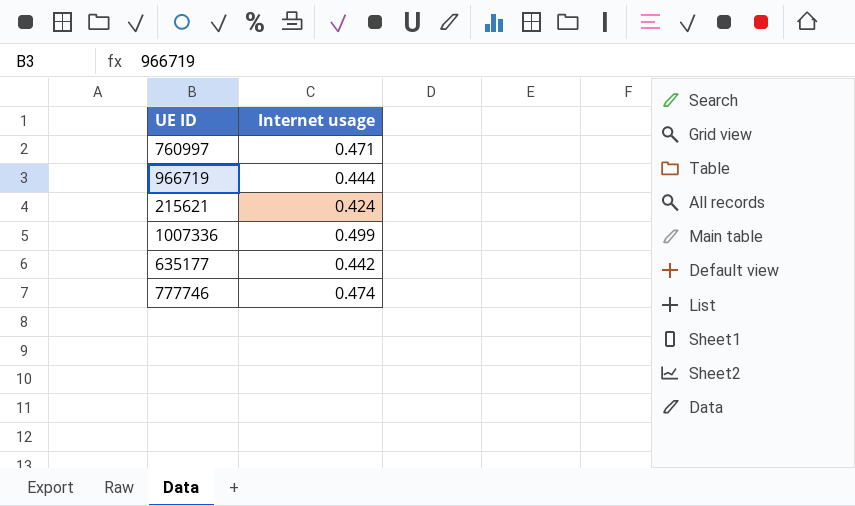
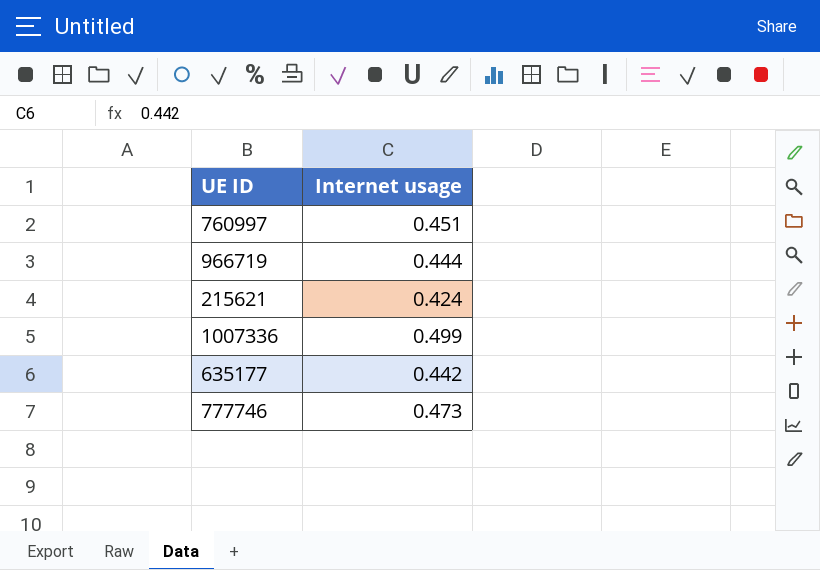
760997 | Internet usage: 0.471 -> 0.451
777746 | Internet usage: 0.474 -> 0.473

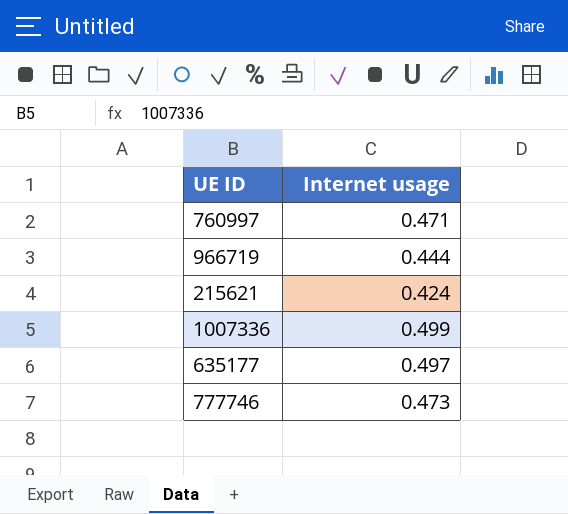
760997 | Internet usage: 0.451 -> 0.471
635177 | Internet usage: 0.442 -> 0.497

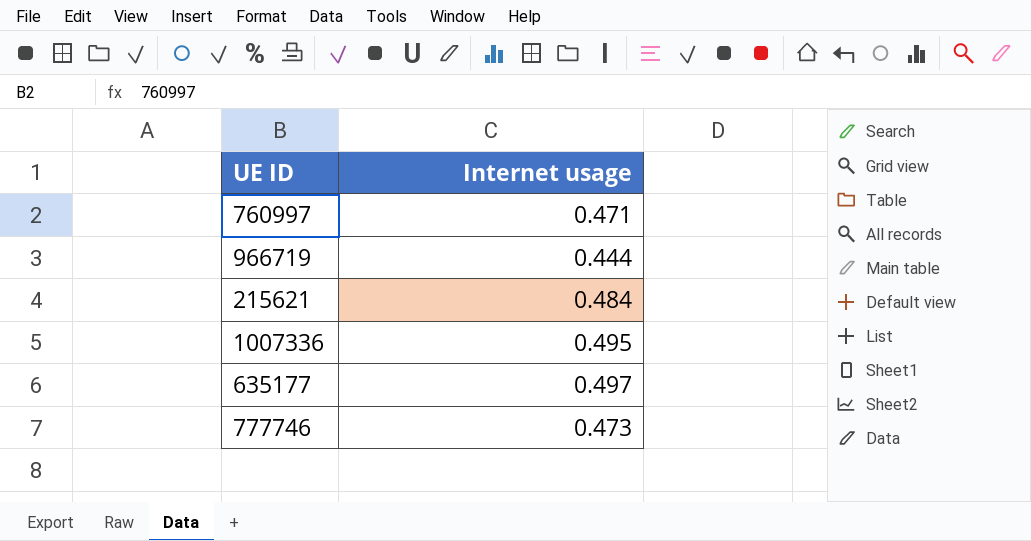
215621 | Internet usage: 0.424 -> 0.484
1007336 | Internet usage: 0.499 -> 0.495

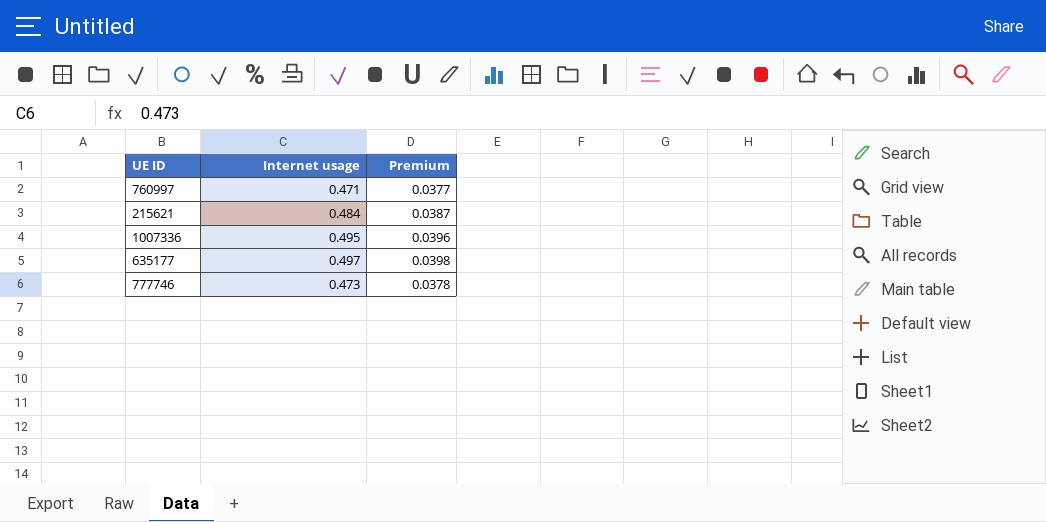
column Premium | formula: none -> [Internet usage] * 0.08
row 966719: 0.444 -> none

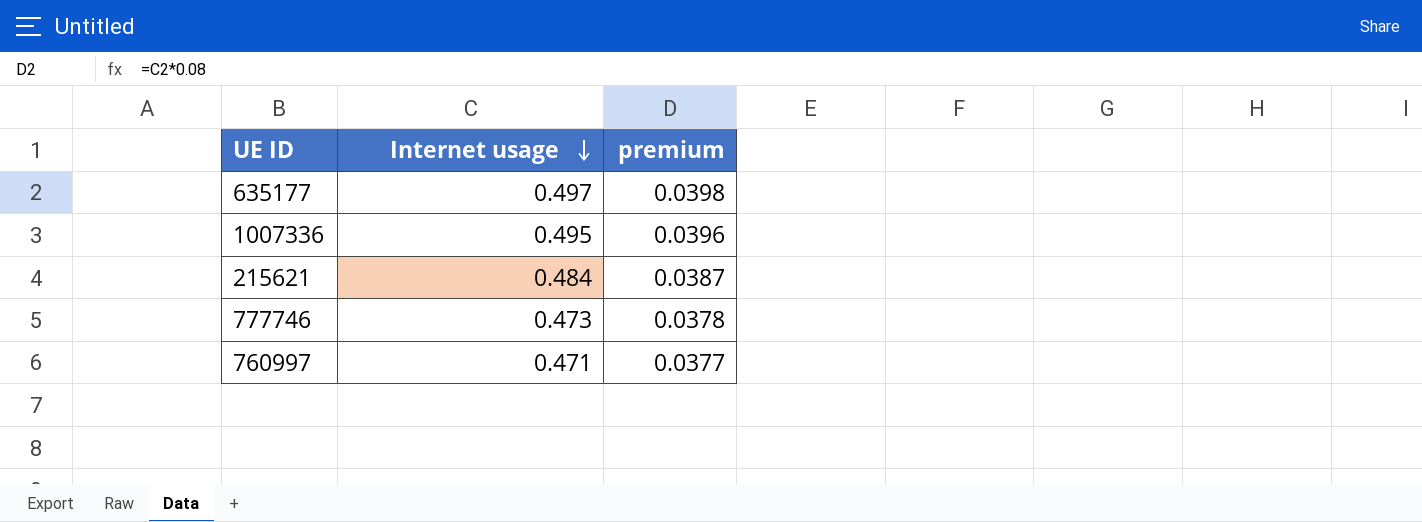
row order: none -> Internet usage descending
column name: Premium -> premium

